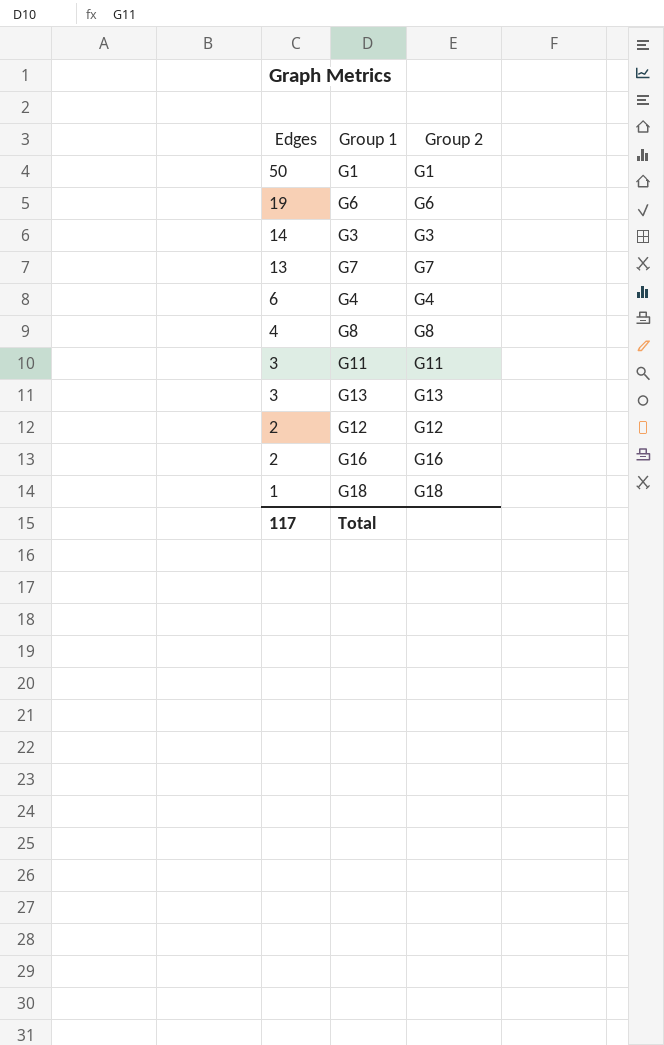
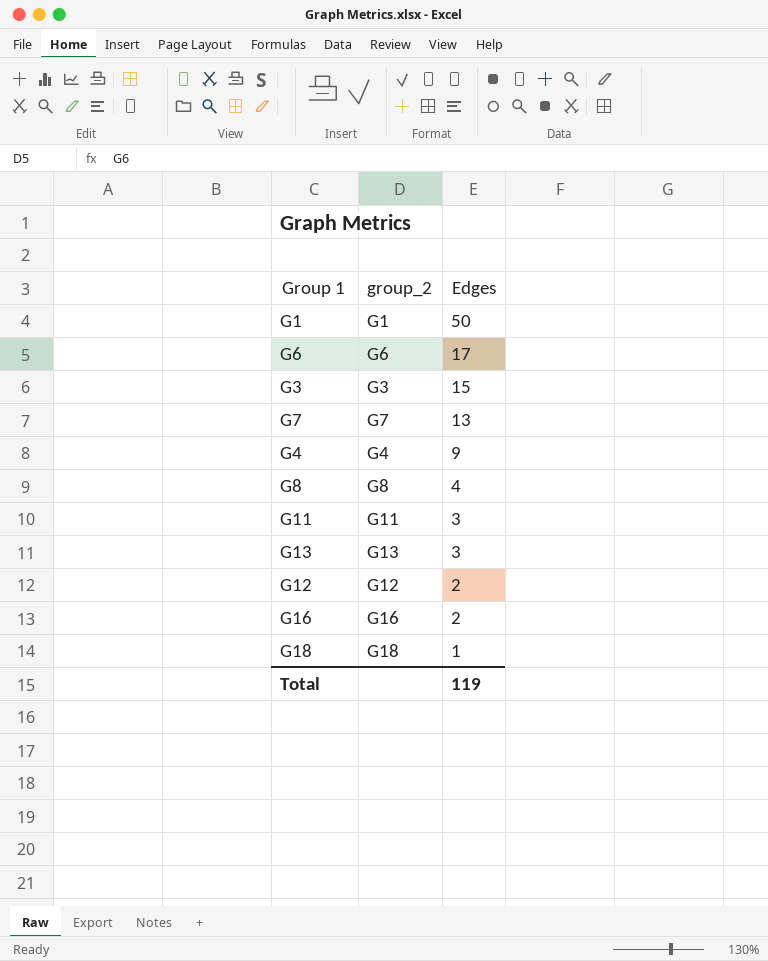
column name: Group 2 -> group_2
column Edges | position: 1 -> 3
G6 | Edges: 19 -> 17
G3 | Edges: 14 -> 15
G4 | Edges: 6 -> 9
Total | Edges: 117 -> 119

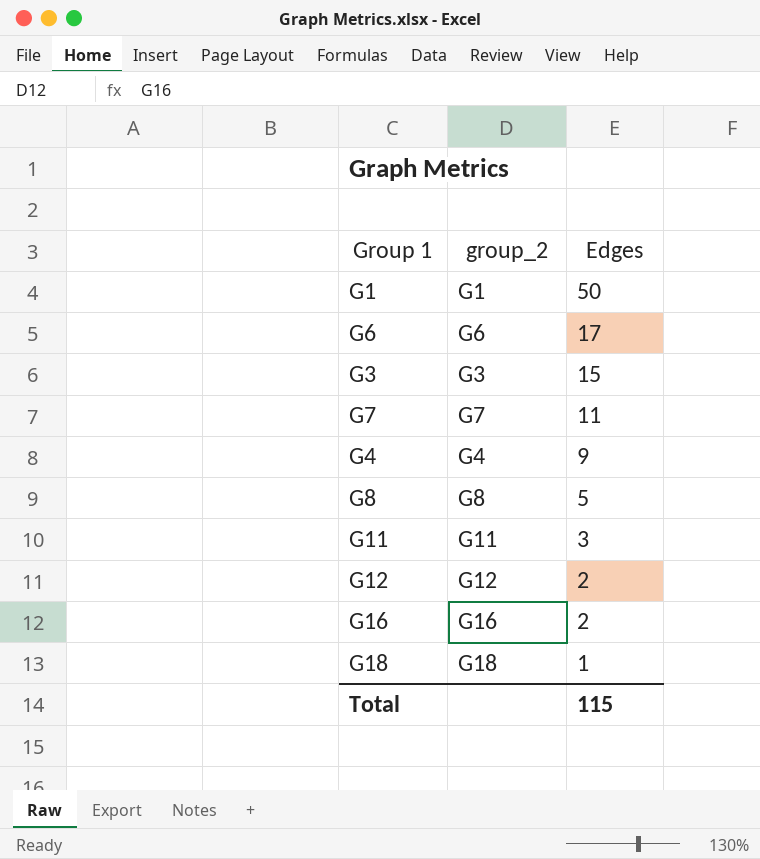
row G13: G13 | 3 -> none
G7 | Edges: 13 -> 11
G8 | Edges: 4 -> 5
Total | Edges: 119 -> 115

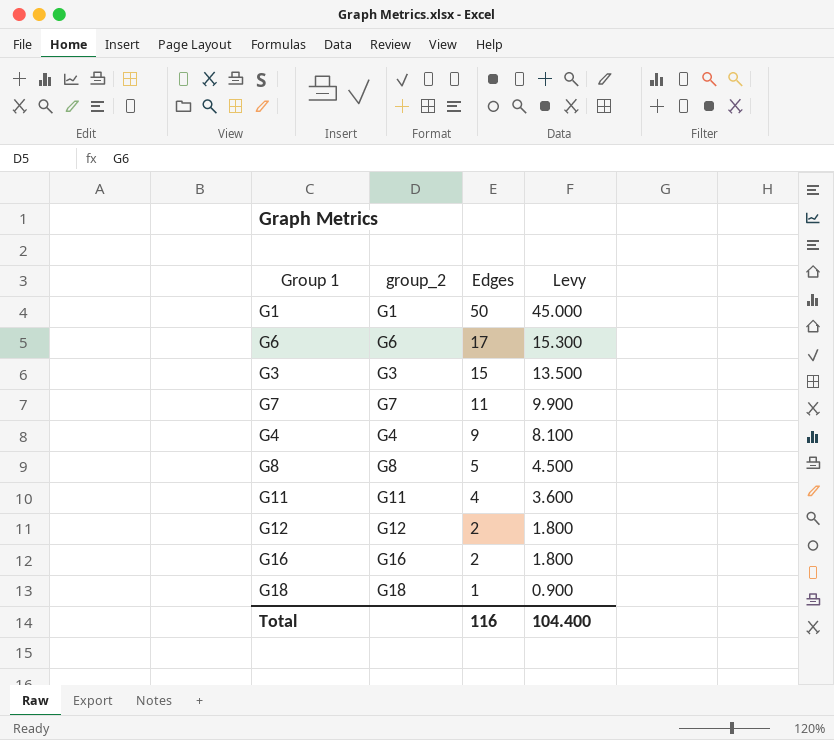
column Levy | formula: none -> [Edges] * 0.9
G11 | Edges: 3 -> 4
Total | Edges: 115 -> 116

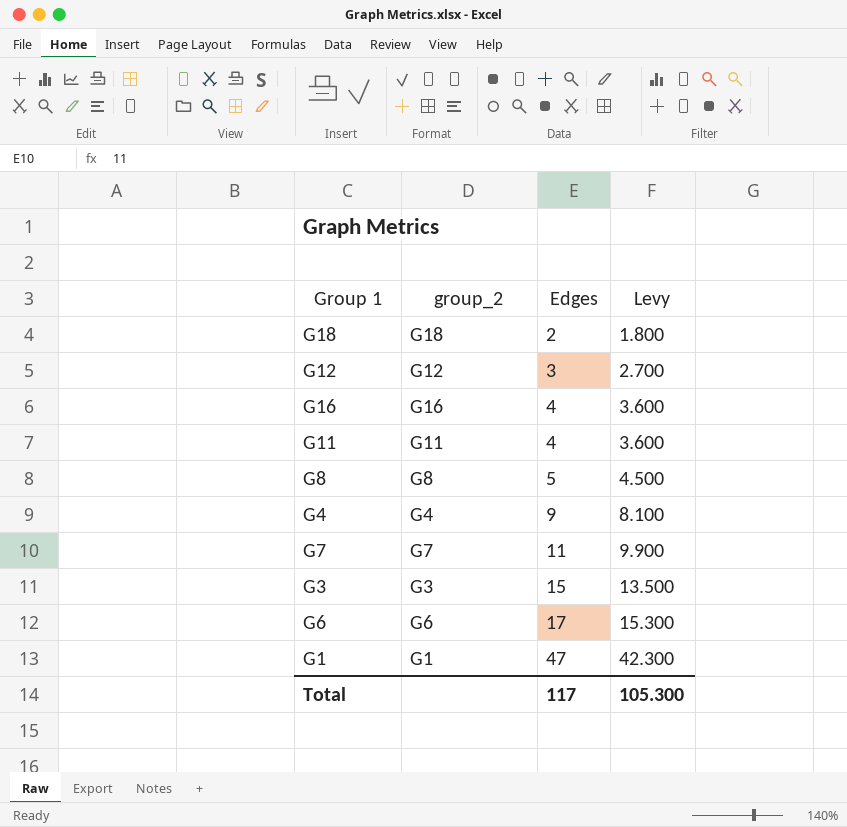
row order: Edges descending -> Edges ascending
G18 | Edges: 1 -> 2
G18 | Levy: 0.900 -> 1.800
G12 | Edges: 2 -> 3
G12 | Levy: 1.800 -> 2.700
G16 | Edges: 2 -> 4
G16 | Levy: 1.800 -> 3.600
G1 | Edges: 50 -> 47
G1 | Levy: 45.000 -> 42.300
Total | Edges: 116 -> 117
Total | Levy: 104.400 -> 105.300

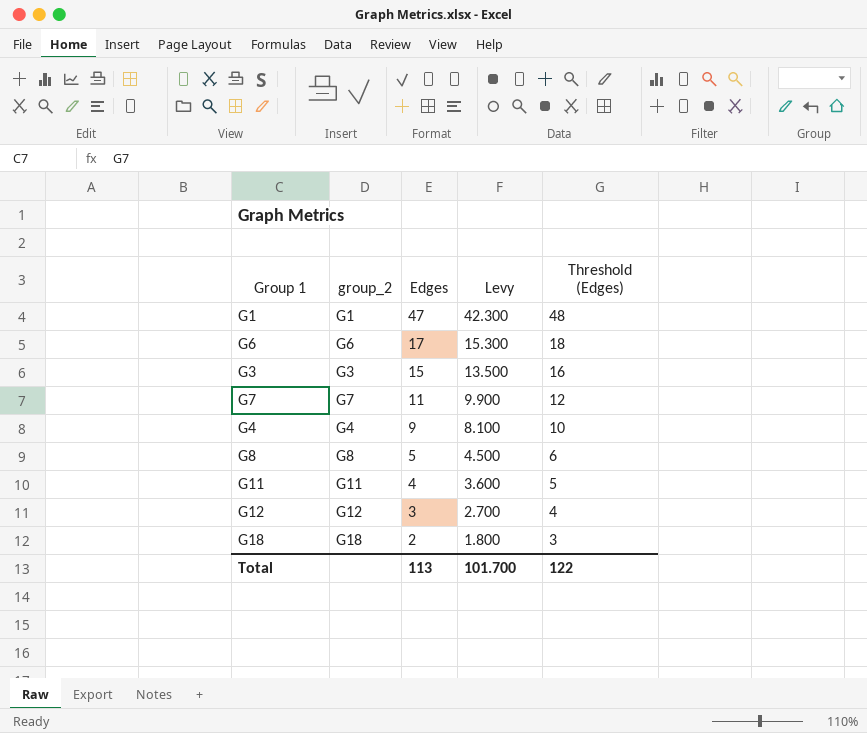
row order: Edges ascending -> Edges descending
column Threshold (Edges) | formula: none -> [Edges] + 1
row G16: G16 | 4 | 3.600 -> none
Total | Edges: 117 -> 113
Total | Levy: 105.300 -> 101.700

